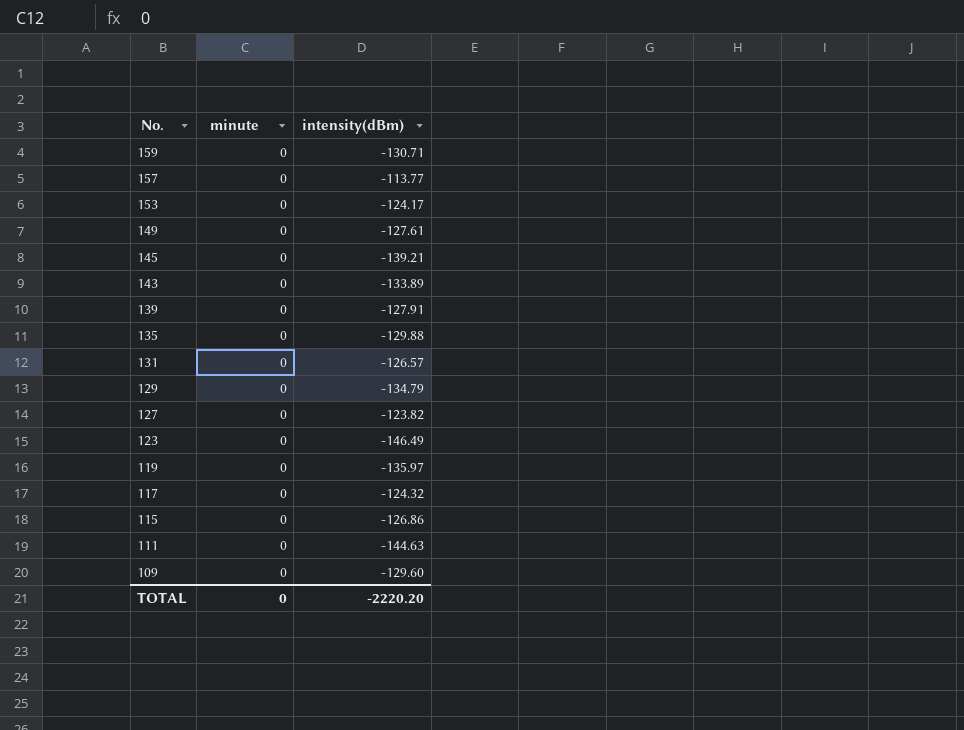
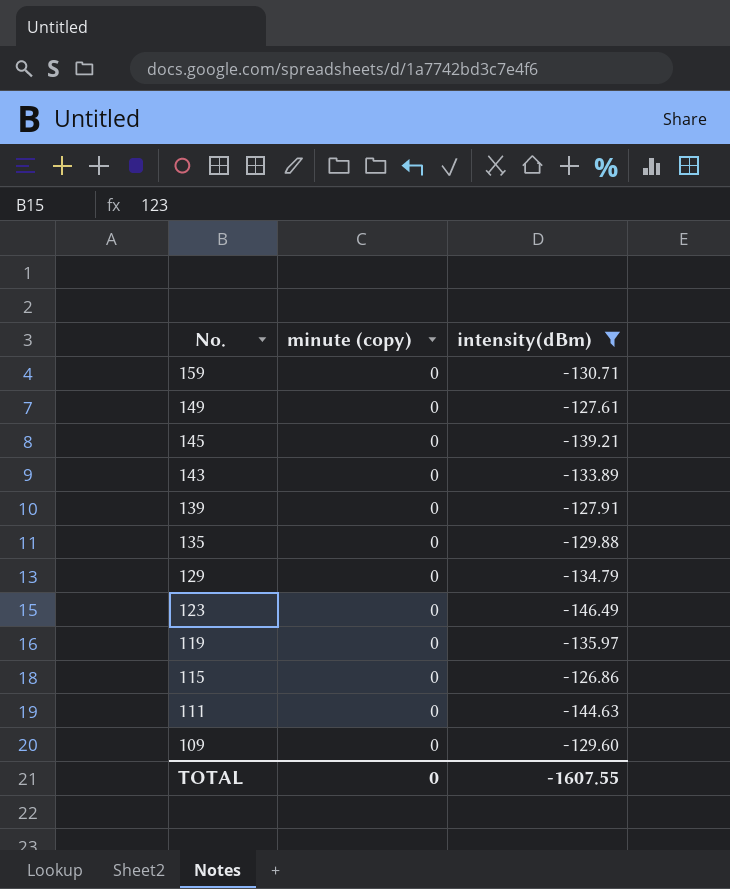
filter: none -> intensity(dBm) <= -126.86
column name: minute -> minute (copy)
TOTAL | intensity(dBm): -2220.20 -> -1607.55

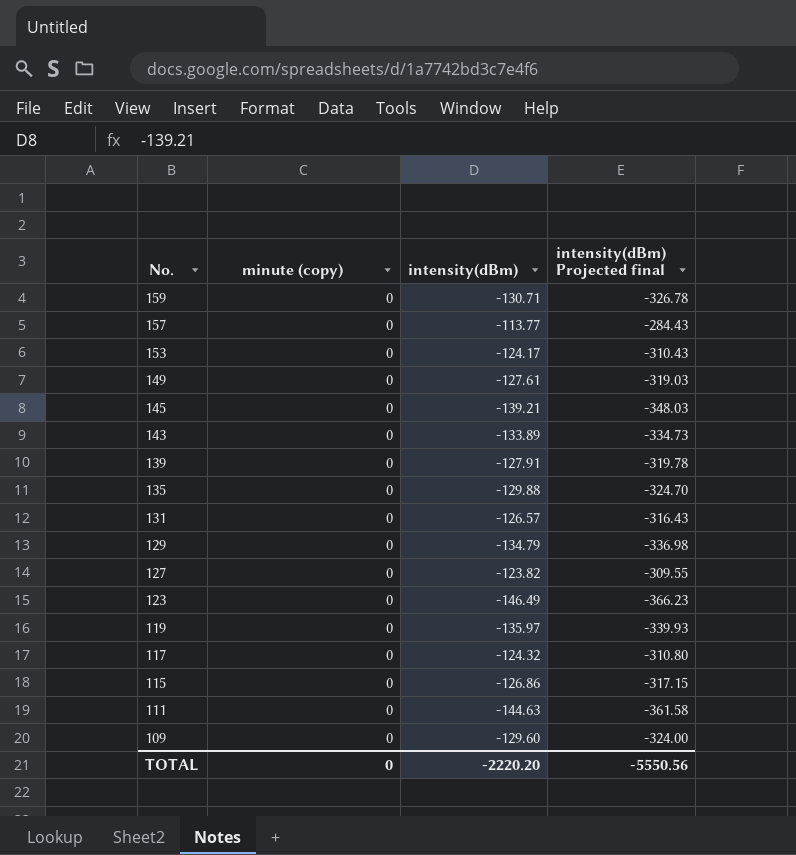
filter: intensity(dBm) <= -126.86 -> none
column intensity(dBm) Projected final | formula: none -> [intensity(dBm)] * 2.5
TOTAL | intensity(dBm): -1607.55 -> -2220.20

